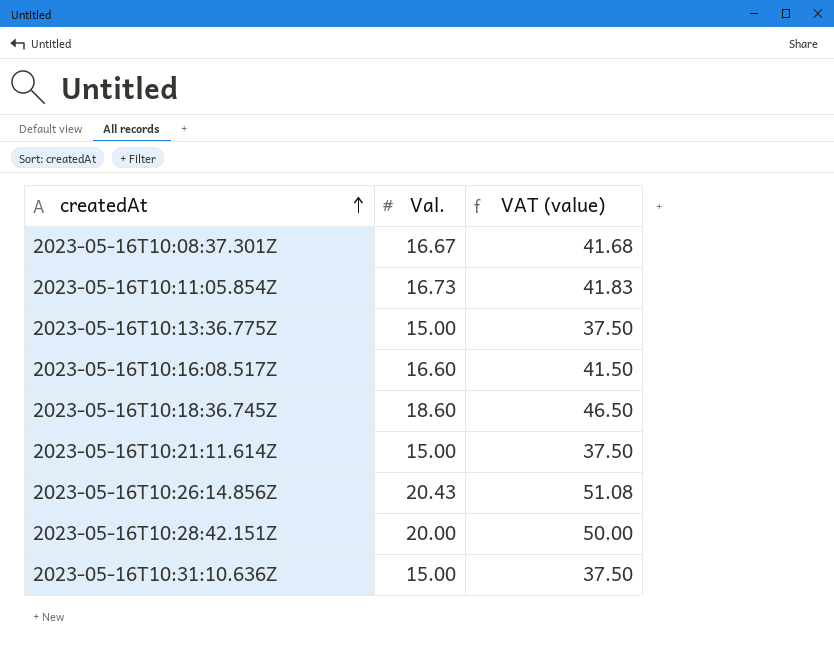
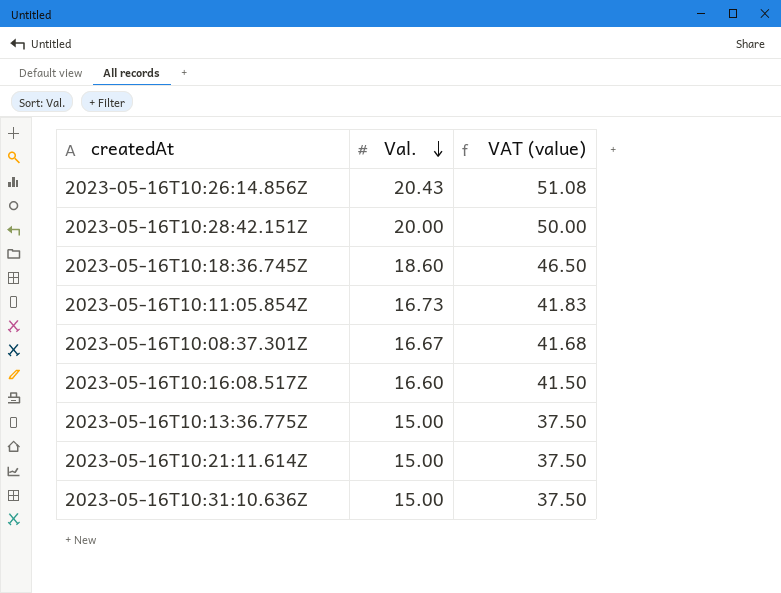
row order: createdAt ascending -> Val. descending

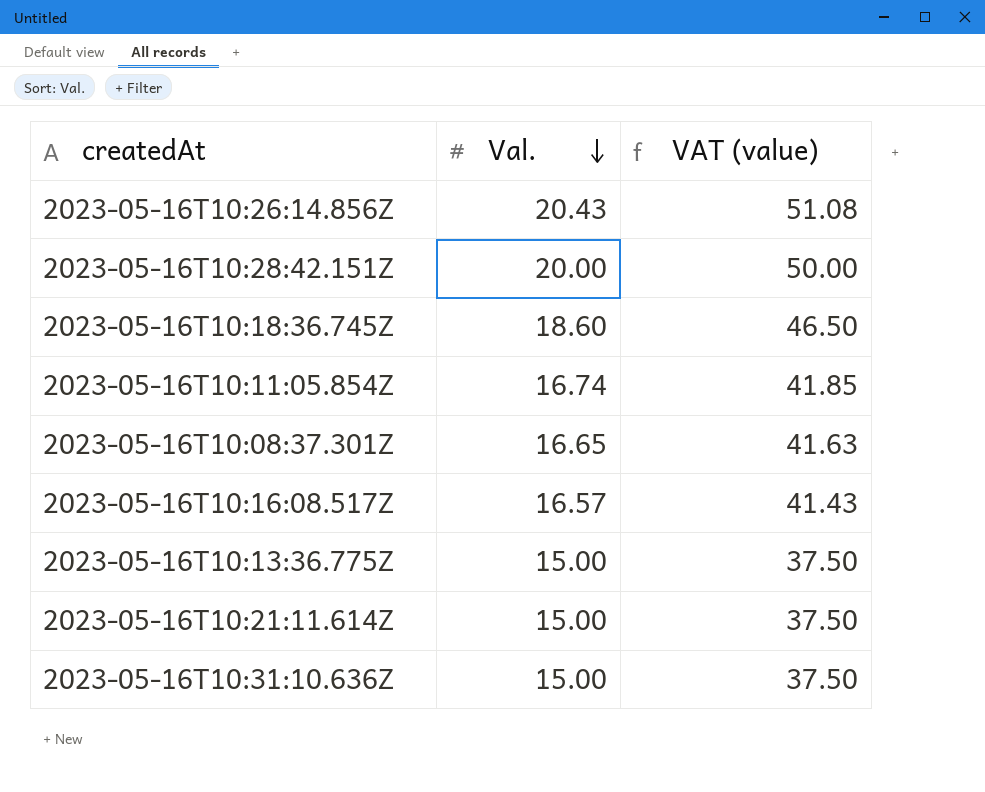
2023-05-16T10:11:05.854Z | Val.: 16.73 -> 16.74
2023-05-16T10:11:05.854Z | VAT (value): 41.83 -> 41.85
2023-05-16T10:08:37.301Z | Val.: 16.67 -> 16.65
2023-05-16T10:08:37.301Z | VAT (value): 41.68 -> 41.63
2023-05-16T10:16:08.517Z | Val.: 16.60 -> 16.57
2023-05-16T10:16:08.517Z | VAT (value): 41.50 -> 41.43

